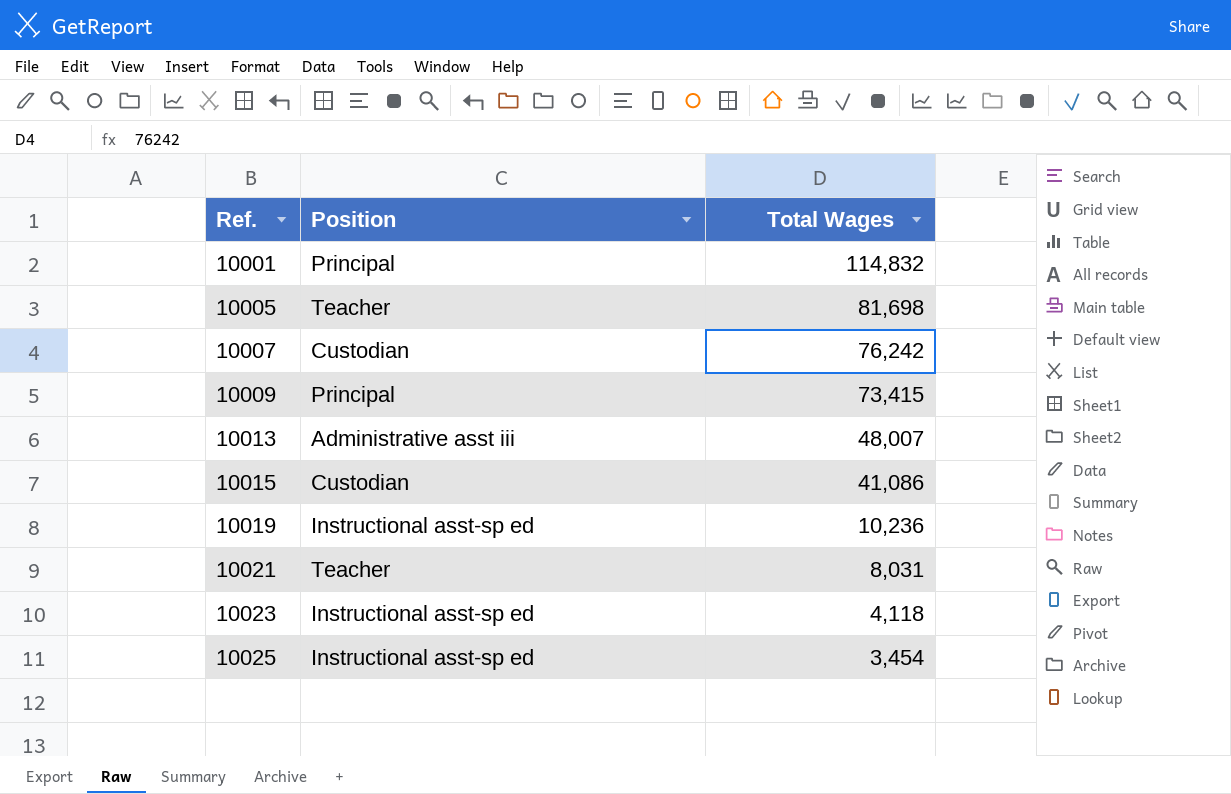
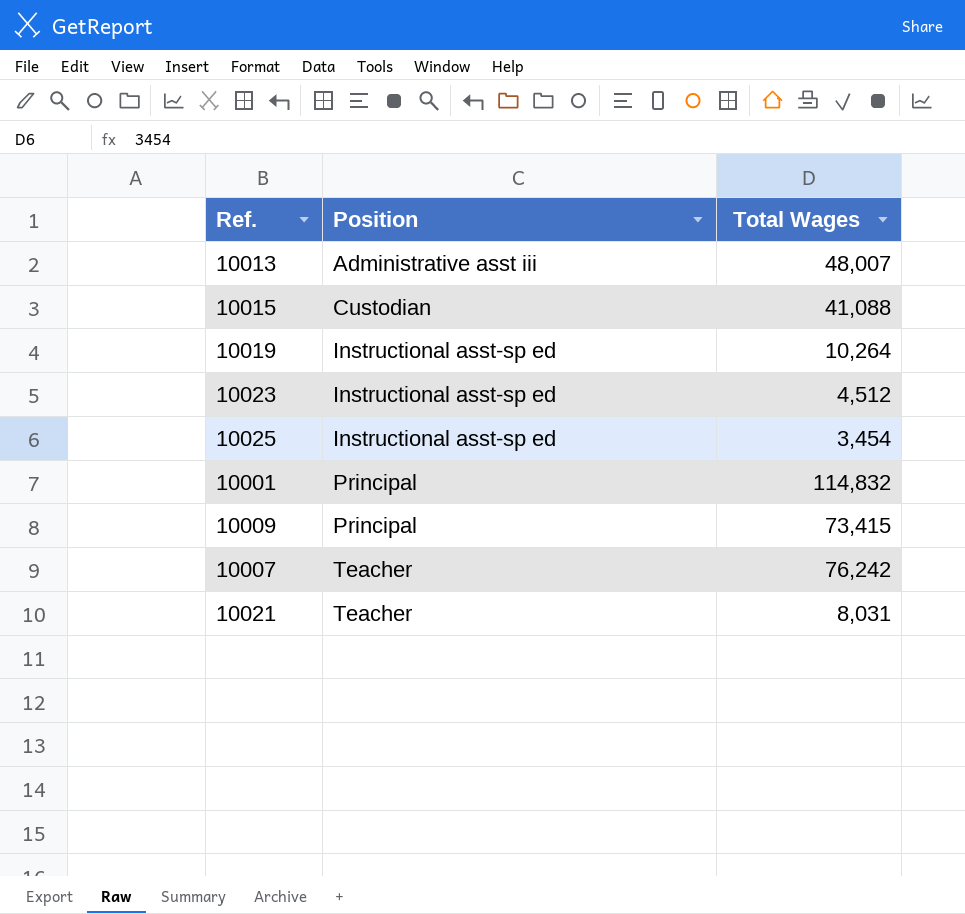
row order: Ref. ascending -> Position ascending
row 10005: Teacher | 81,698 -> none
10015 | Total Wages: 41,086 -> 41,088
10019 | Total Wages: 10,236 -> 10,264
10023 | Total Wages: 4,118 -> 4,512
10007 | Position: Custodian -> Teacher

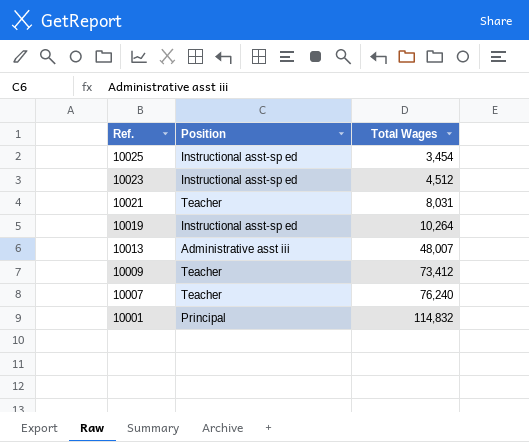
row order: Position ascending -> Ref. descending
row 10015: Custodian | 41,088 -> none
10009 | Position: Principal -> Teacher
10009 | Total Wages: 73,415 -> 73,412
10007 | Total Wages: 76,242 -> 76,240

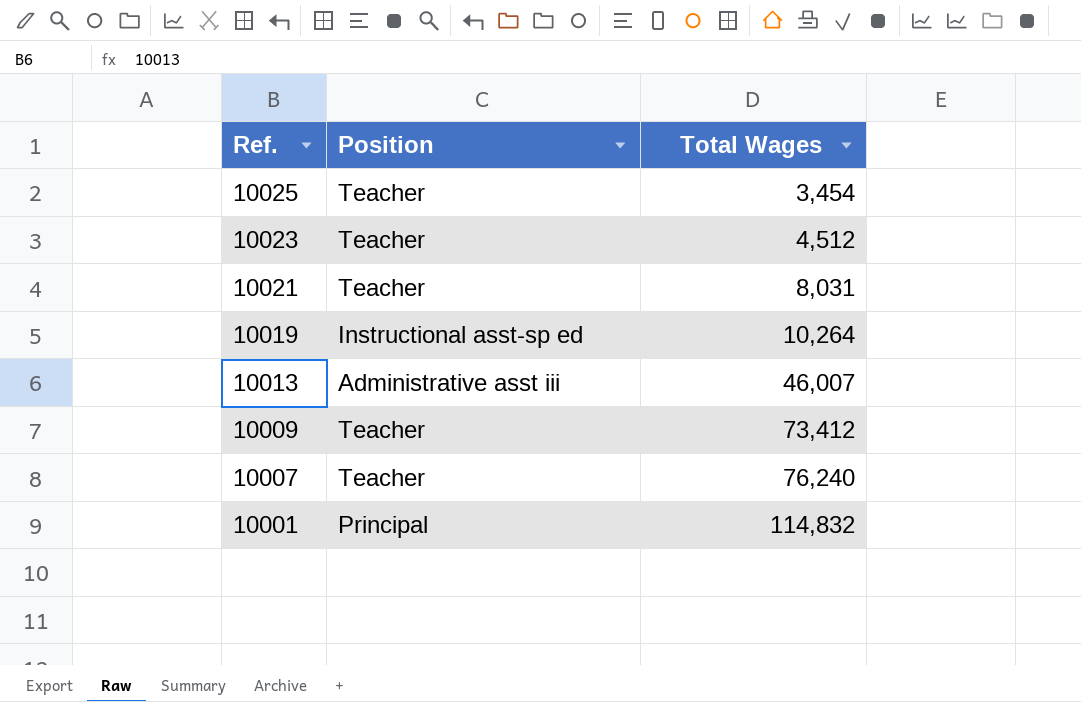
10025 | Position: Instructional asst-sp ed -> Teacher
10023 | Position: Instructional asst-sp ed -> Teacher
10013 | Total Wages: 48,007 -> 46,007

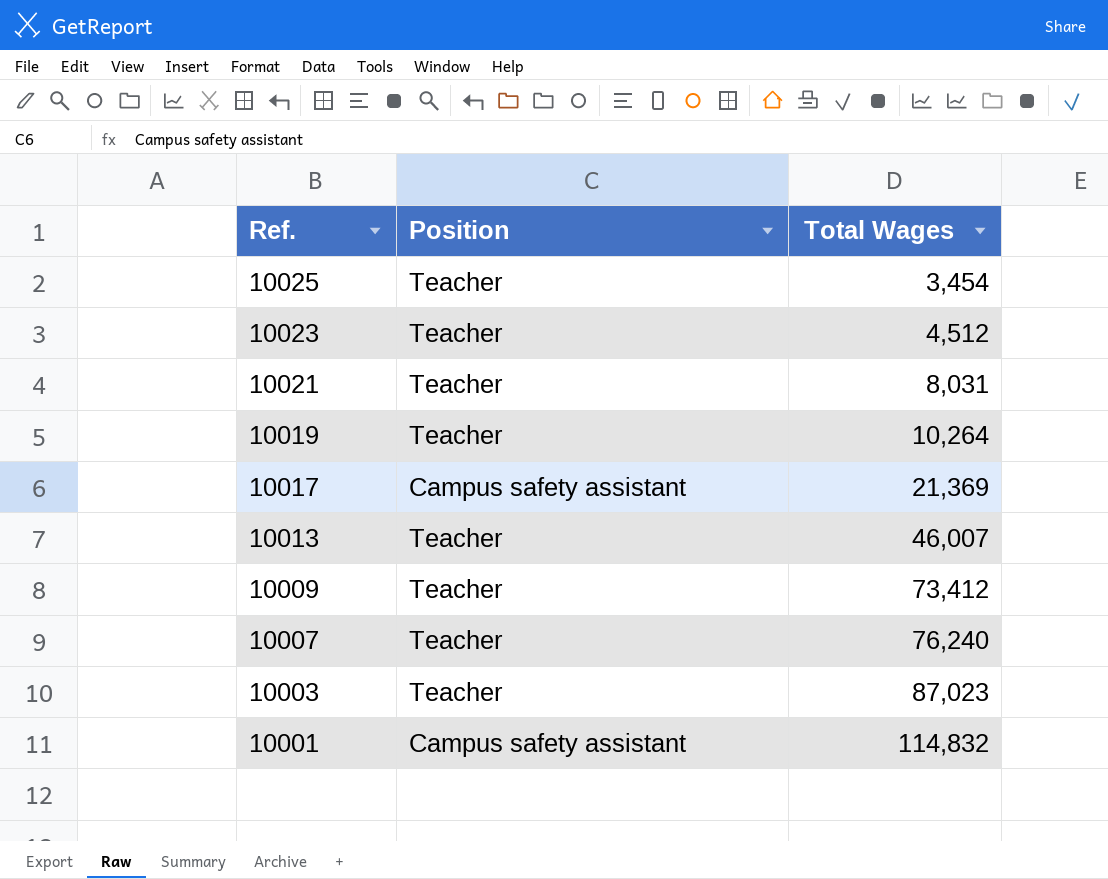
10019 | Position: Instructional asst-sp ed -> Teacher
row 10017: none -> Campus safety assistant | 21,369
10013 | Position: Administrative asst iii -> Teacher
row 10003: none -> Teacher | 87,023
10001 | Position: Principal -> Campus safety assistant

